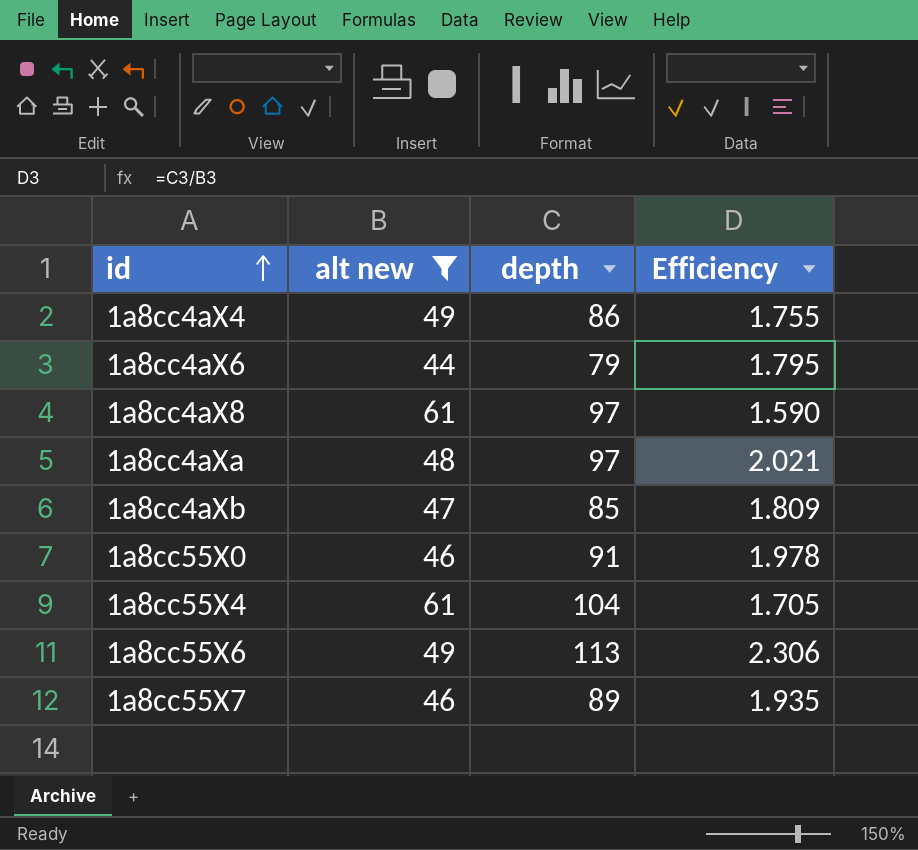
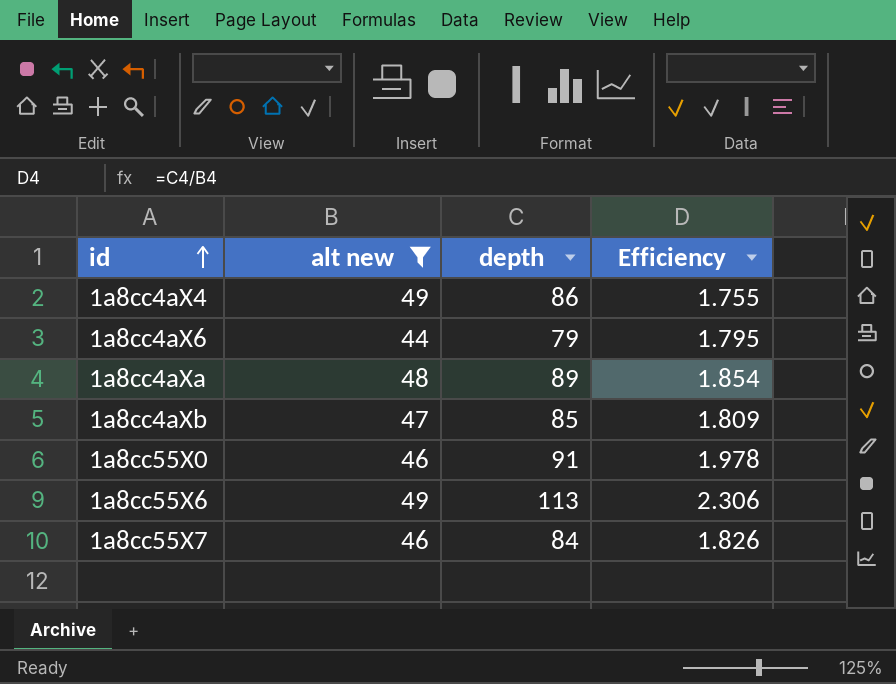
row 1a8cc4aX8: 61 | 97 | 1.590 -> none
row 1a8cc55X4: 61 | 104 | 1.705 -> none
1a8cc4aXa | depth: 97 -> 89
1a8cc4aXa | Efficiency: 2.021 -> 1.854
1a8cc55X7 | depth: 89 -> 84
1a8cc55X7 | Efficiency: 1.935 -> 1.826

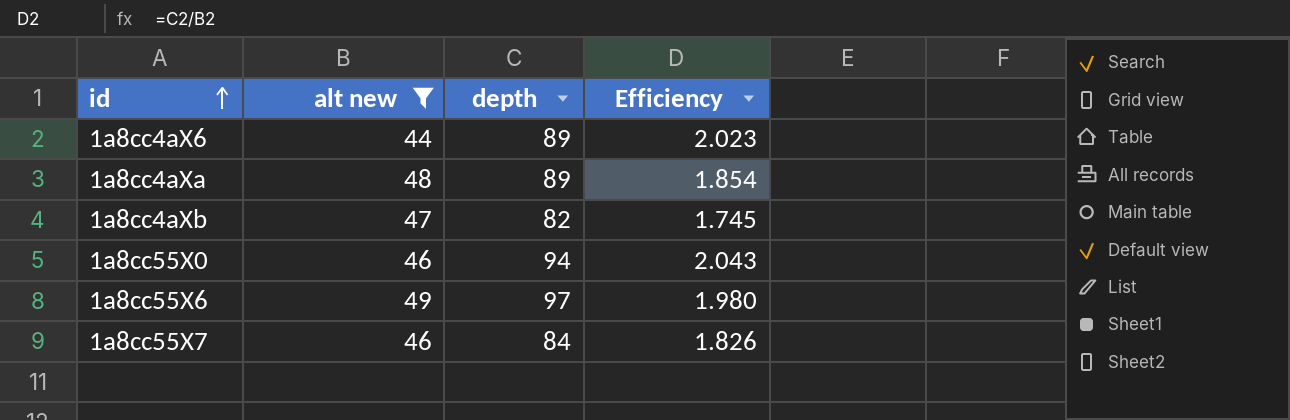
row 1a8cc4aX4: 49 | 86 | 1.755 -> none
1a8cc4aX6 | depth: 79 -> 89
1a8cc4aX6 | Efficiency: 1.795 -> 2.023
1a8cc4aXb | depth: 85 -> 82
1a8cc4aXb | Efficiency: 1.809 -> 1.745
1a8cc55X0 | depth: 91 -> 94
1a8cc55X0 | Efficiency: 1.978 -> 2.043
1a8cc55X6 | depth: 113 -> 97
1a8cc55X6 | Efficiency: 2.306 -> 1.980

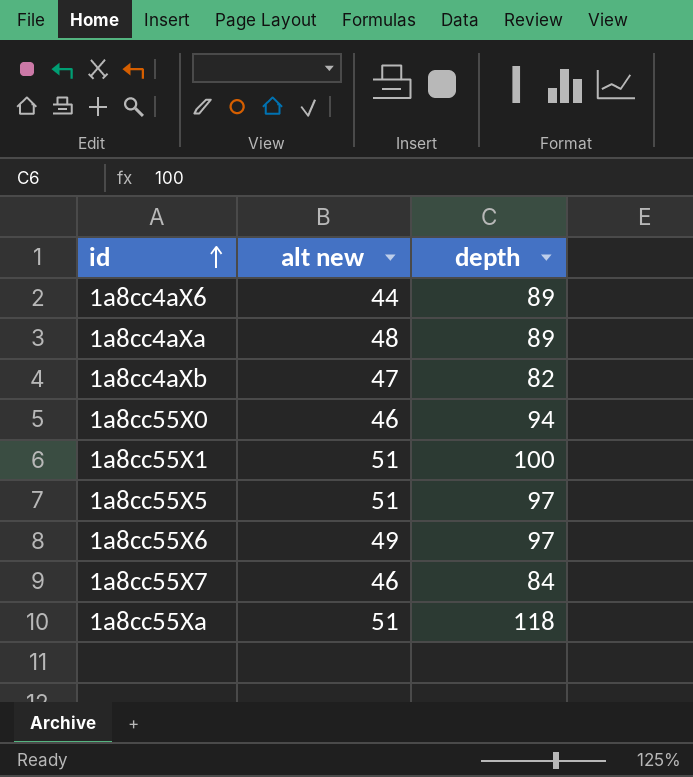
filter: alt new != 51 -> none
column Efficiency | formula: [depth] / [alt new] -> none

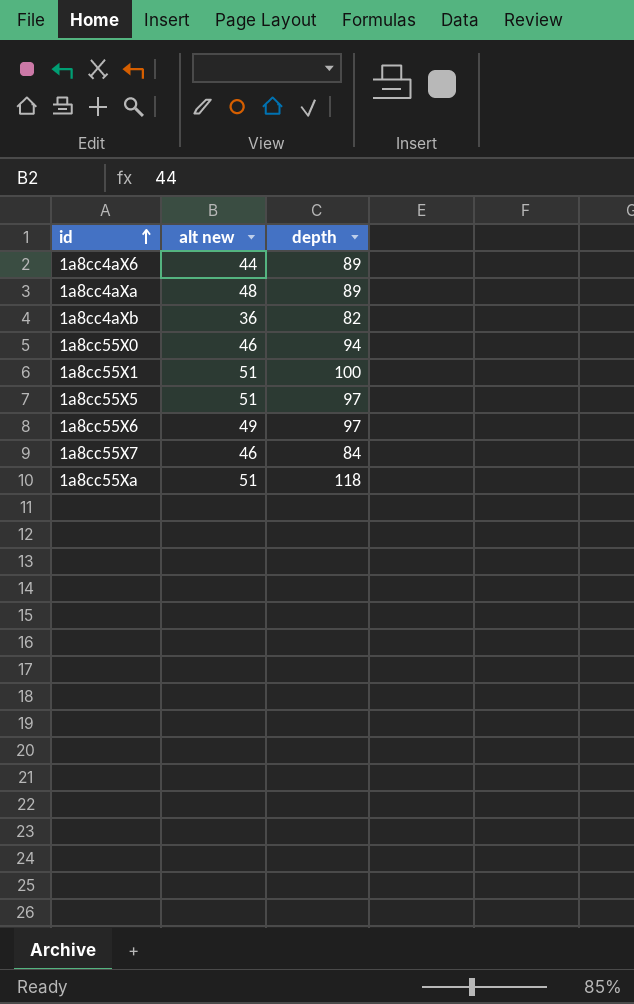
1a8cc4aXb | alt new: 47 -> 36

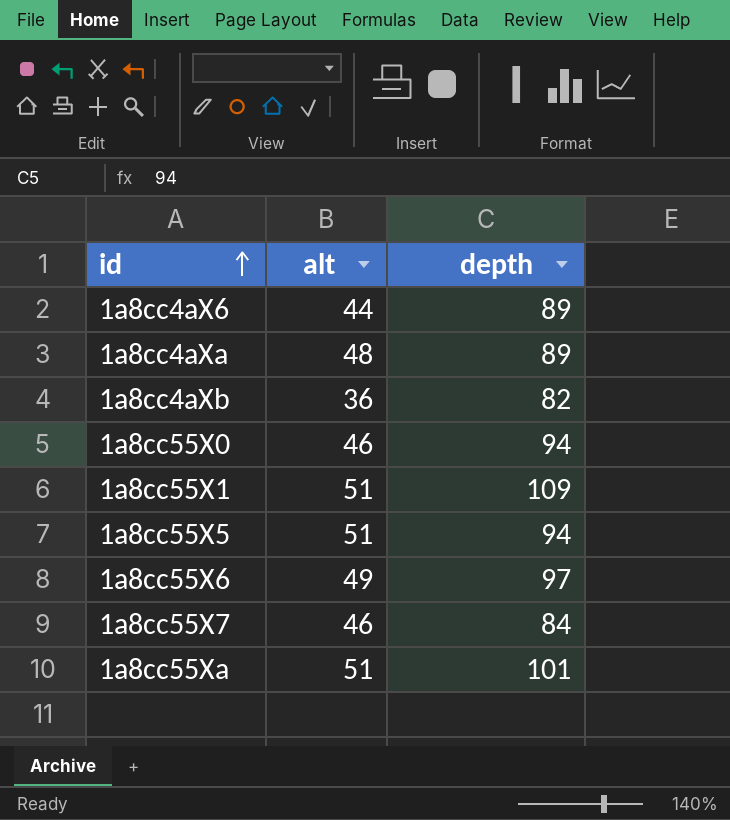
column name: alt new -> alt
1a8cc55X1 | depth: 100 -> 109
1a8cc55X5 | depth: 97 -> 94
1a8cc55Xa | depth: 118 -> 101

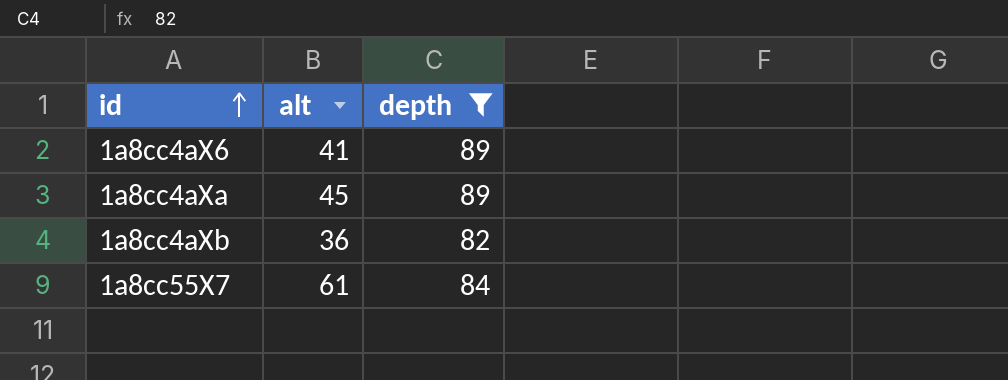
filter: none -> depth <= 89
1a8cc4aX6 | alt: 44 -> 41
1a8cc4aXa | alt: 48 -> 45
1a8cc55X7 | alt: 46 -> 61

